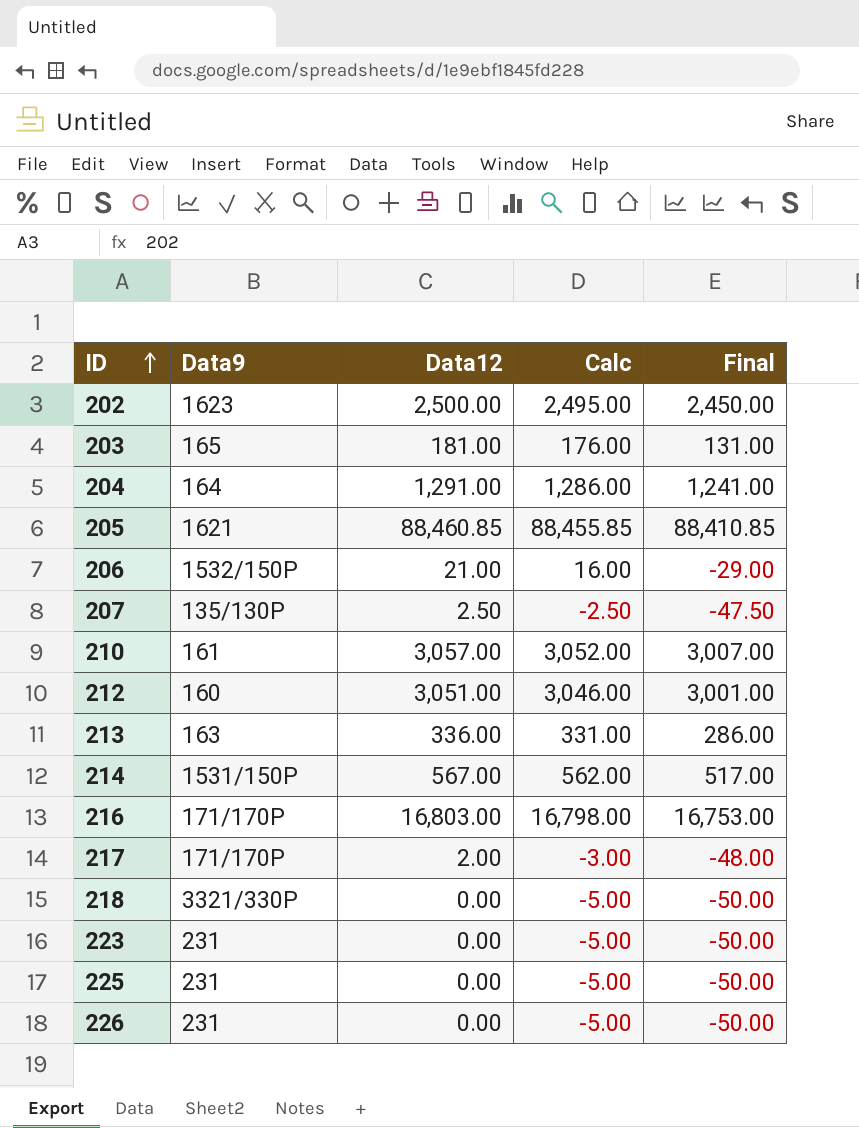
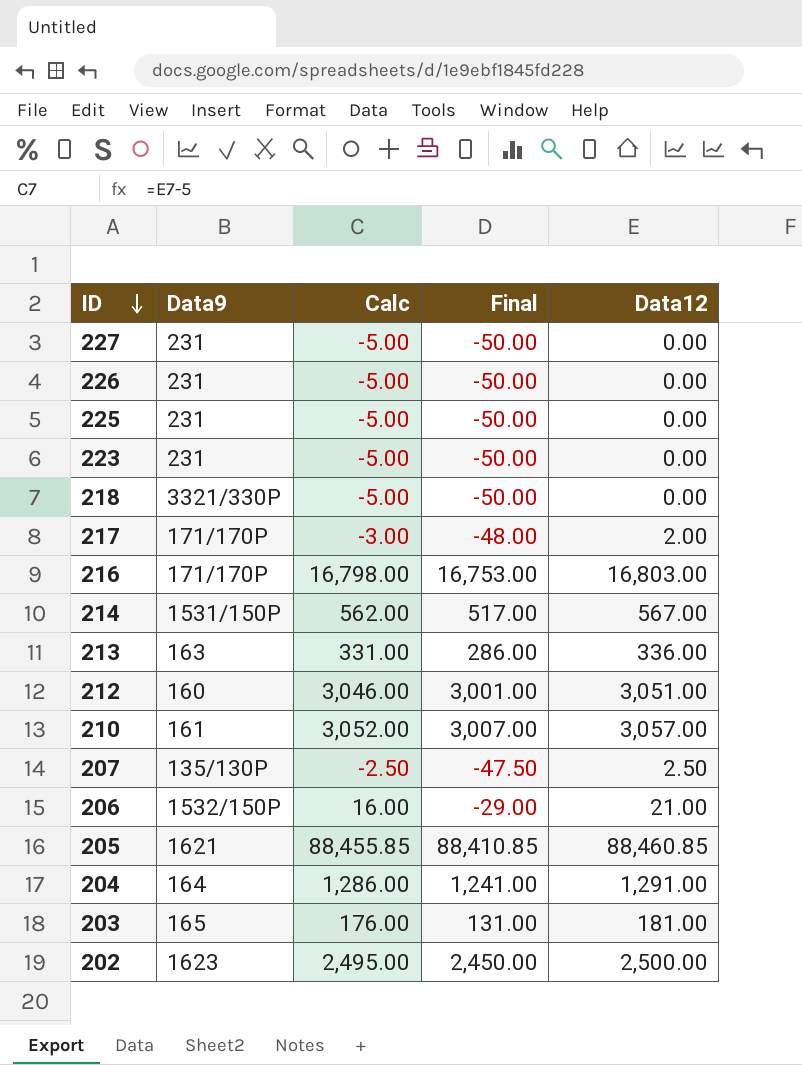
row order: ID ascending -> ID descending
column Data12 | position: 3 -> 5
row 227: none -> 231 | -5.00 | -50.00 | 0.00

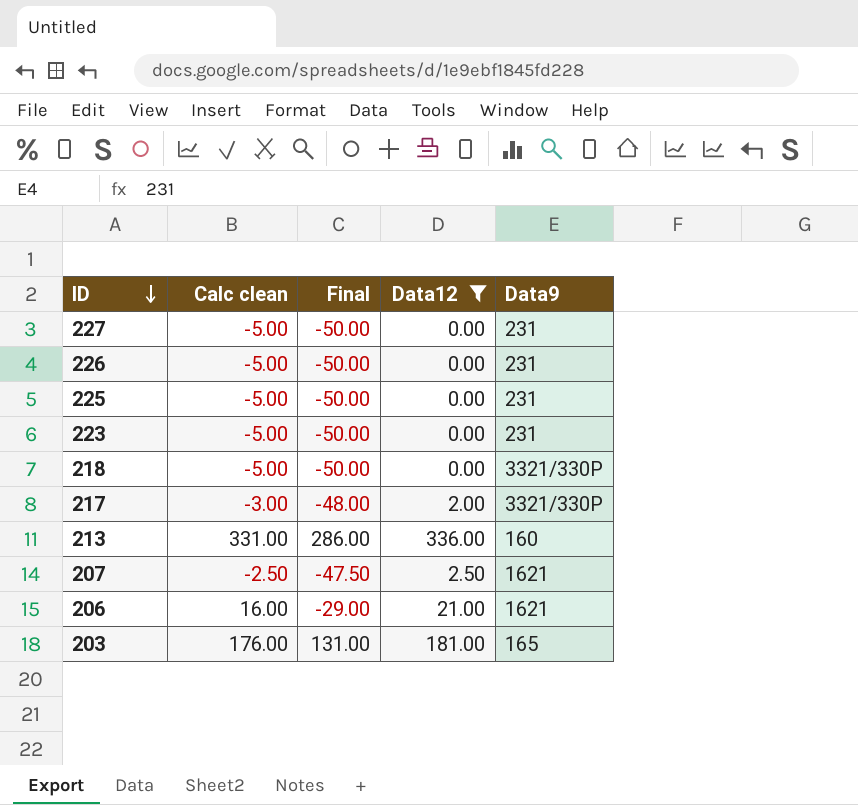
filter: none -> Data12 <= 336.00
column name: Calc -> Calc clean
column Data9 | position: 2 -> 5
217 | Data9: 171/170P -> 3321/330P
213 | Data9: 163 -> 160
207 | Data9: 135/130P -> 1621
206 | Data9: 1532/150P -> 1621

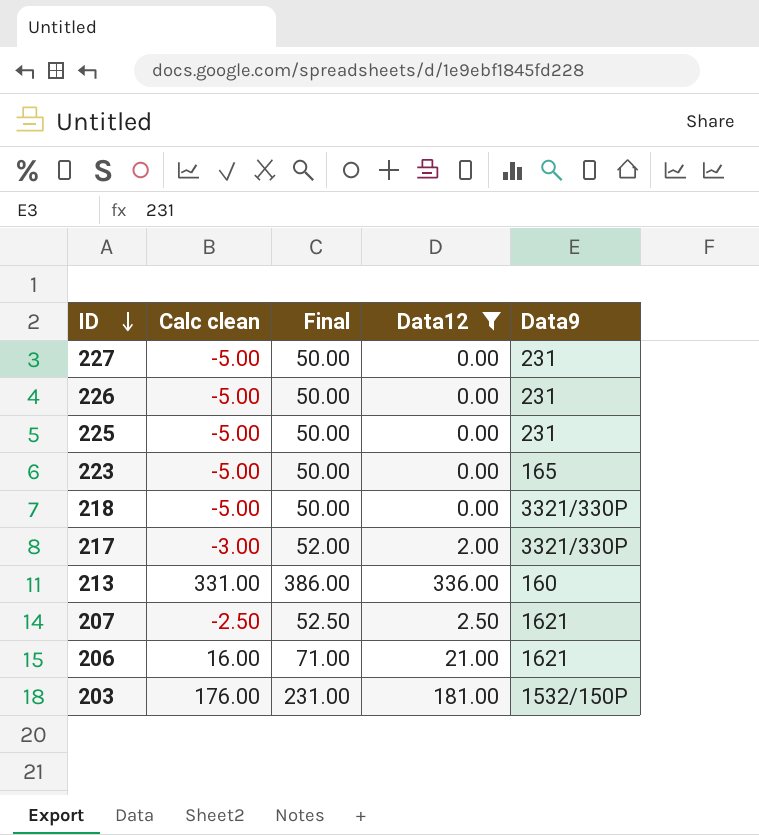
column Final | formula: [Data12] - 50 -> [Data12] + 50
223 | Data9: 231 -> 165
203 | Data9: 165 -> 1532/150P

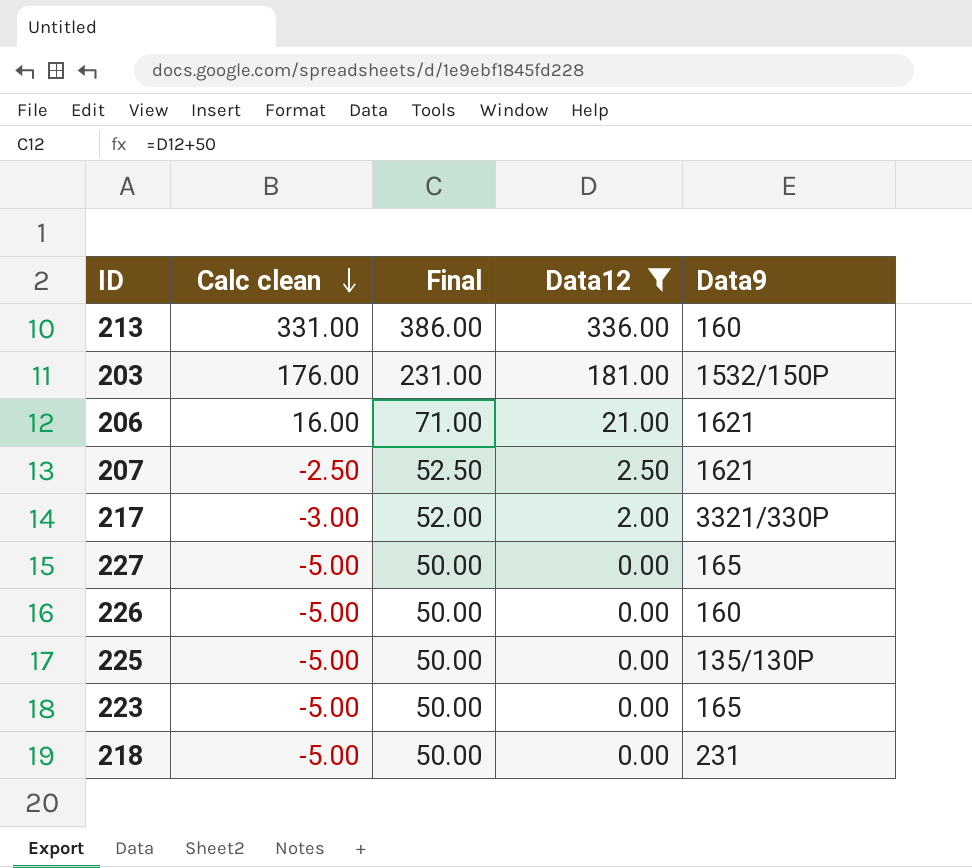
row order: ID descending -> Calc clean descending
227 | Data9: 231 -> 165
226 | Data9: 231 -> 160
225 | Data9: 231 -> 135/130P
218 | Data9: 3321/330P -> 231

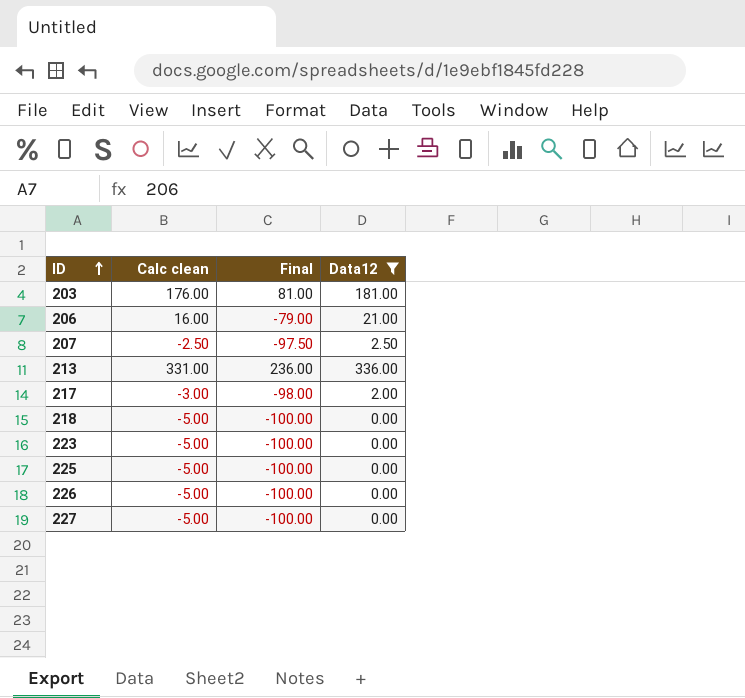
row order: Calc clean descending -> ID ascending
column Data9 | position: 5 -> none
column Final | formula: [Data12] + 50 -> [Data12] - 100

